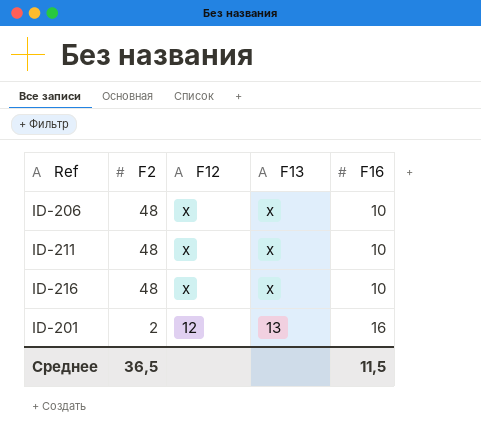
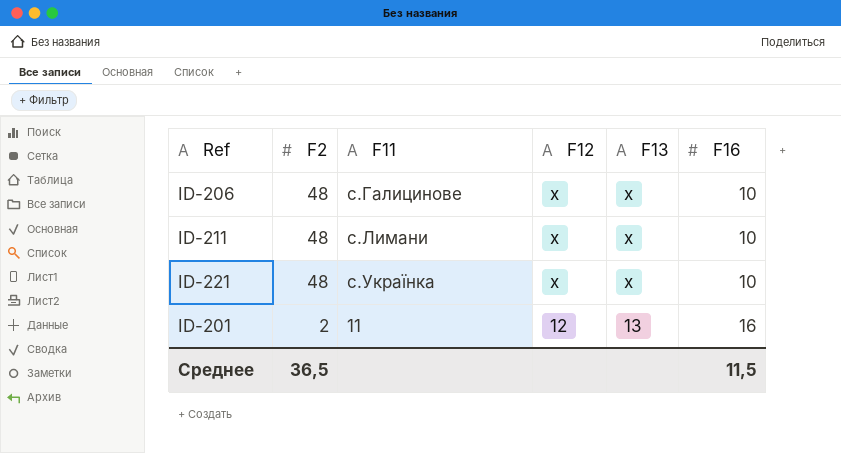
column F11 | position: none -> 3
row ID-216: 48 | х | х | 10 -> none
row ID-221: none -> 48 | с.Українка | х | х | 10

